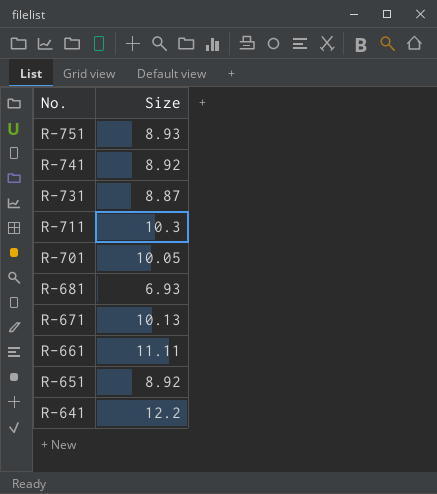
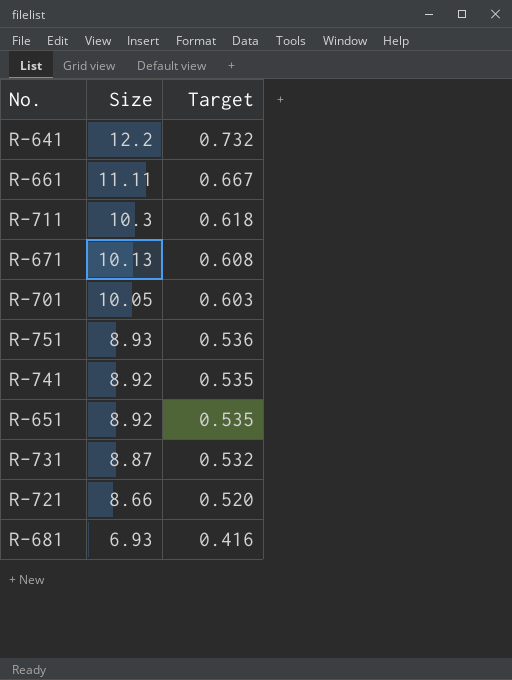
row order: No. descending -> Size descending
column Target | formula: none -> [Size] * 0.06
row R-721: none -> 8.66 | 0.520

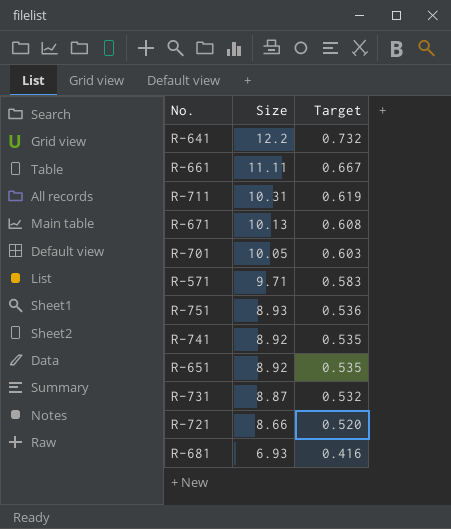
R-711 | Size: 10.3 -> 10.31
R-711 | Target: 0.618 -> 0.619
row R-571: none -> 9.71 | 0.583

